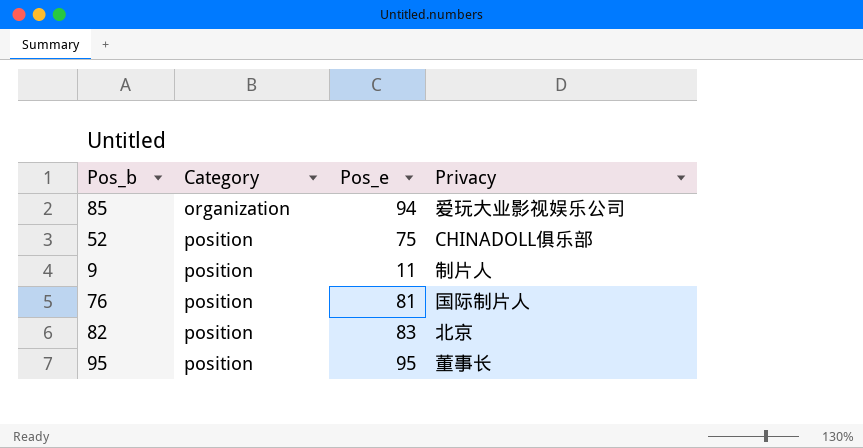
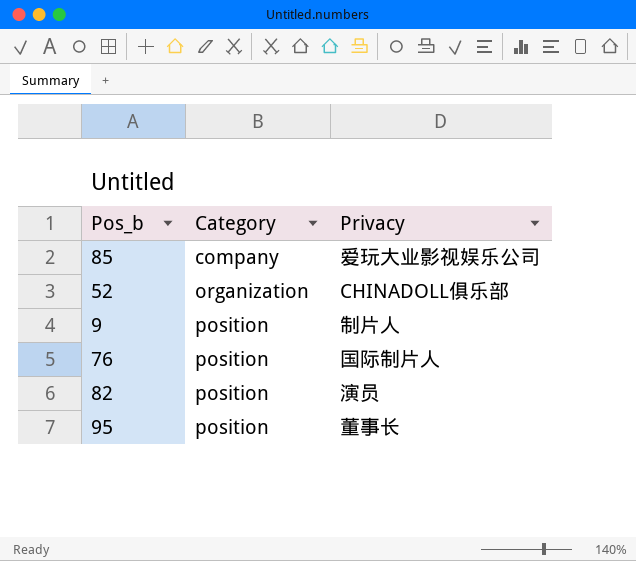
column Pos_e | position: 3 -> none
85 | Category: organization -> company
52 | Category: position -> organization
82 | Privacy: 北京 -> 演员

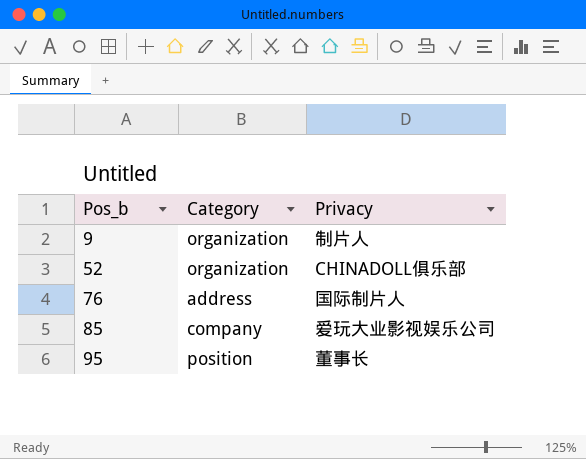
row order: Category ascending -> Pos_b ascending
row 82: position | 演员 -> none
9 | Category: position -> organization
76 | Category: position -> address

